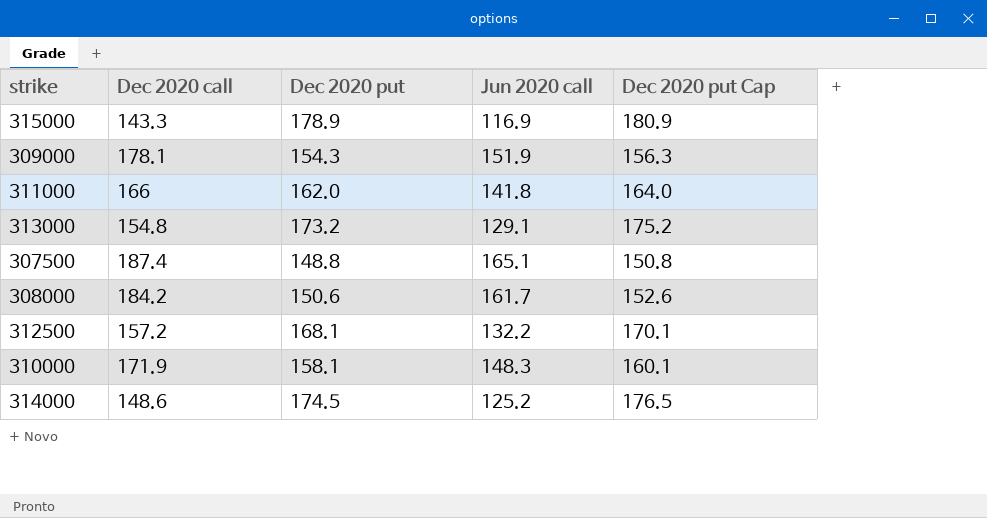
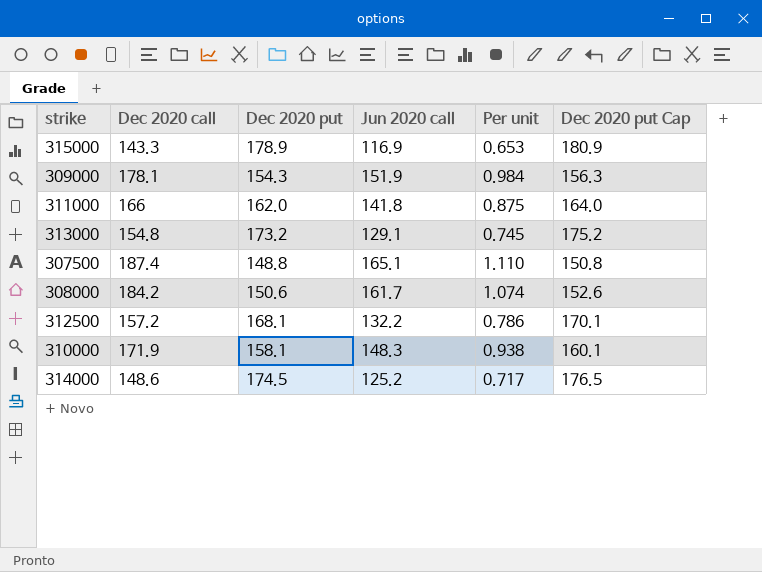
column Per unit | formula: none -> [Jun 2020 call] / [Dec 2020 put]

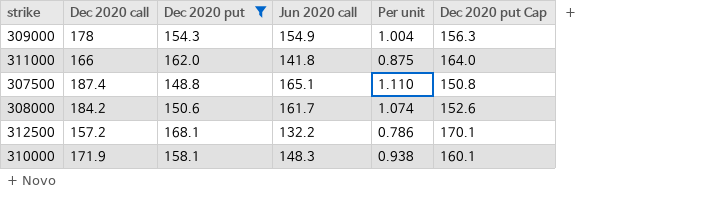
filter: none -> Dec 2020 put <= 168.1
309000 | Dec 2020 call: 178.1 -> 178
309000 | Jun 2020 call: 151.9 -> 154.9
309000 | Per unit: 0.984 -> 1.004

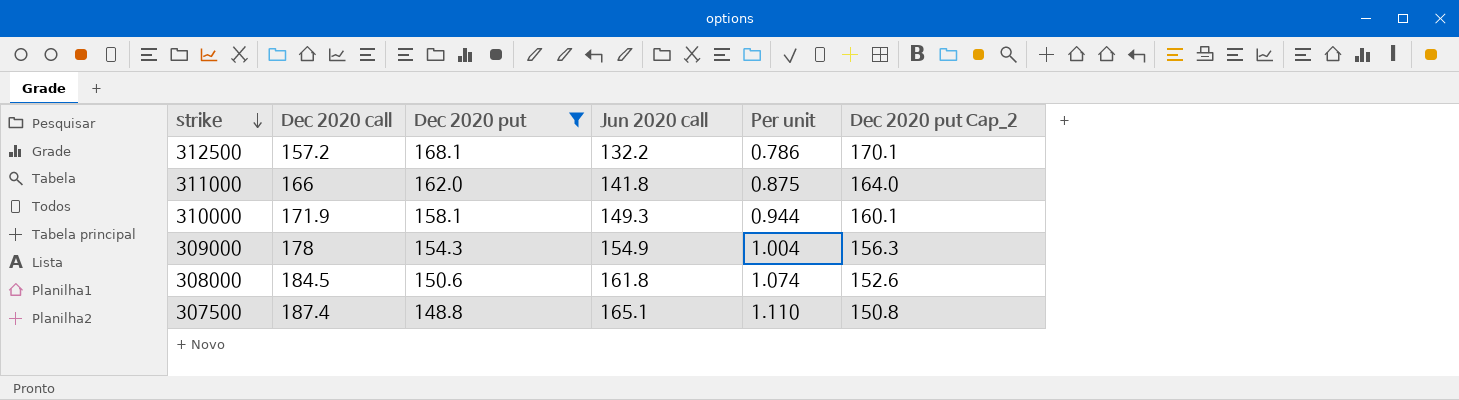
row order: none -> strike descending
column name: Dec 2020 put Cap -> Dec 2020 put Cap_2
310000 | Jun 2020 call: 148.3 -> 149.3
310000 | Per unit: 0.938 -> 0.944
308000 | Dec 2020 call: 184.2 -> 184.5
308000 | Jun 2020 call: 161.7 -> 161.8

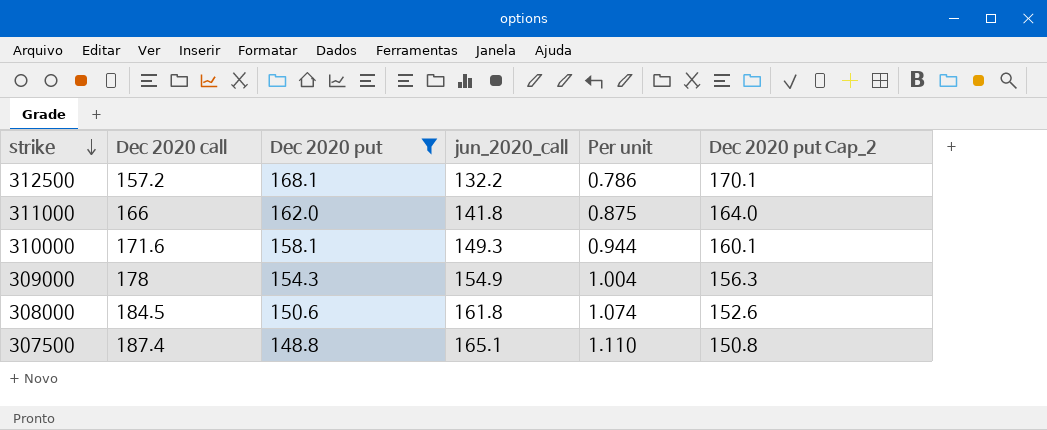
column name: Jun 2020 call -> jun_2020_call
310000 | Dec 2020 call: 171.9 -> 171.6

